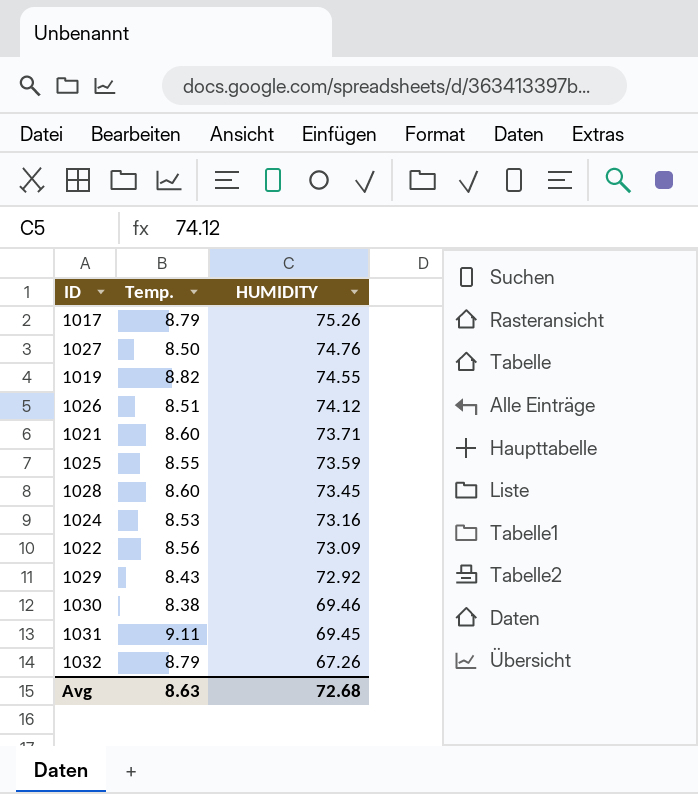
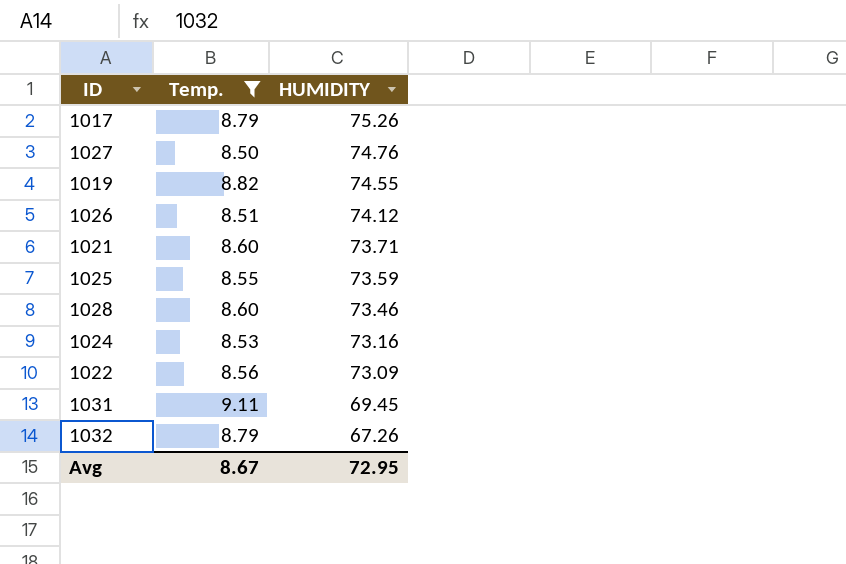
filter: none -> Temp. >= 8.50
1028 | HUMIDITY: 73.45 -> 73.46
Avg | Temp.: 8.63 -> 8.67
Avg | HUMIDITY: 72.68 -> 72.95

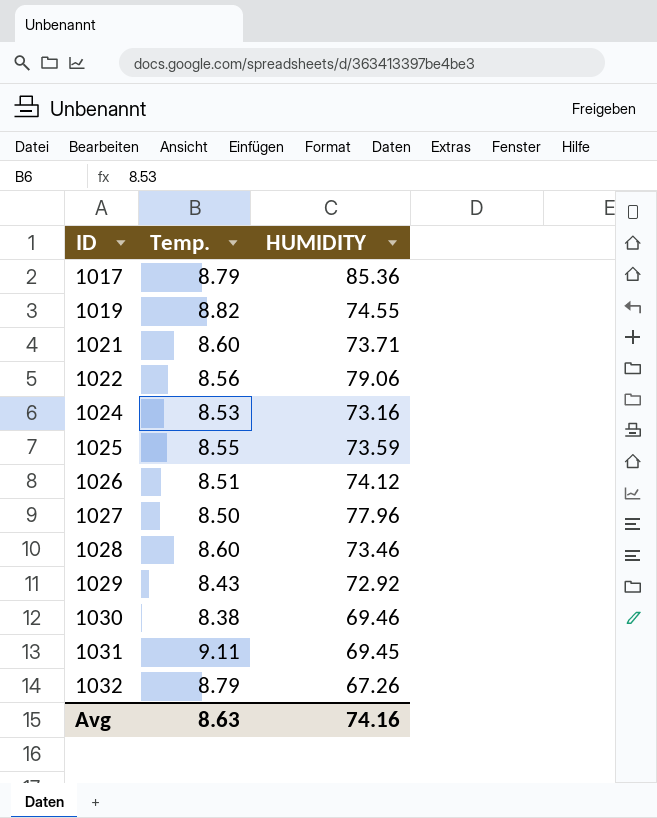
filter: Temp. >= 8.50 -> none
row order: HUMIDITY descending -> ID ascending
1017 | HUMIDITY: 75.26 -> 85.36
1022 | HUMIDITY: 73.09 -> 79.06
1027 | HUMIDITY: 74.76 -> 77.96
Avg | Temp.: 8.67 -> 8.63
Avg | HUMIDITY: 72.95 -> 74.16

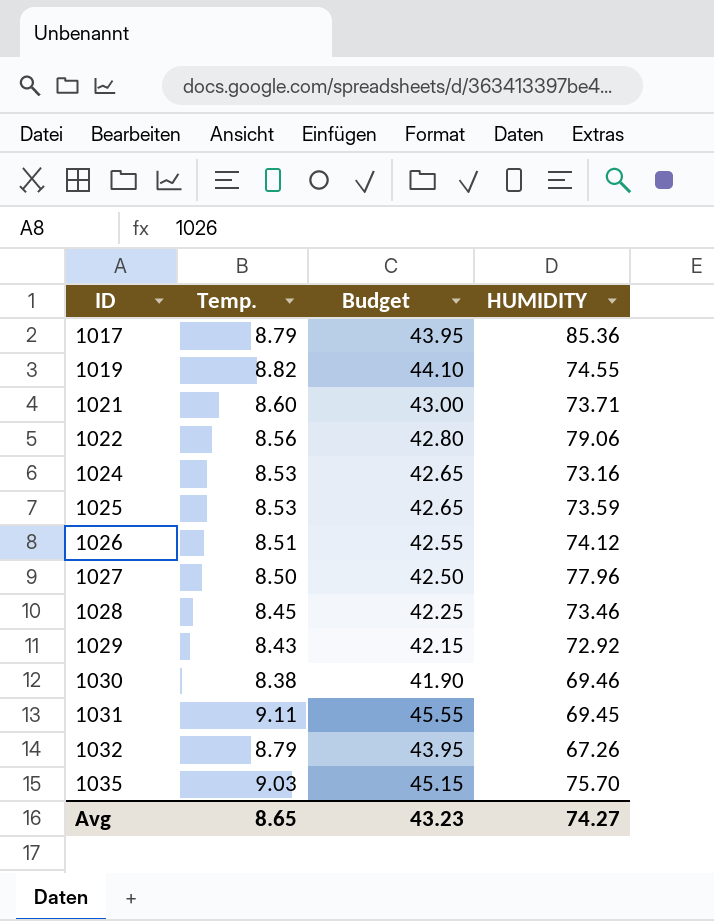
column Budget | formula: none -> [Temp.] * 5
1025 | Temp.: 8.55 -> 8.53
1028 | Temp.: 8.60 -> 8.45
row 1035: none -> 9.03 | 45.15 | 75.70
Avg | Temp.: 8.63 -> 8.65
Avg | HUMIDITY: 74.16 -> 74.27

